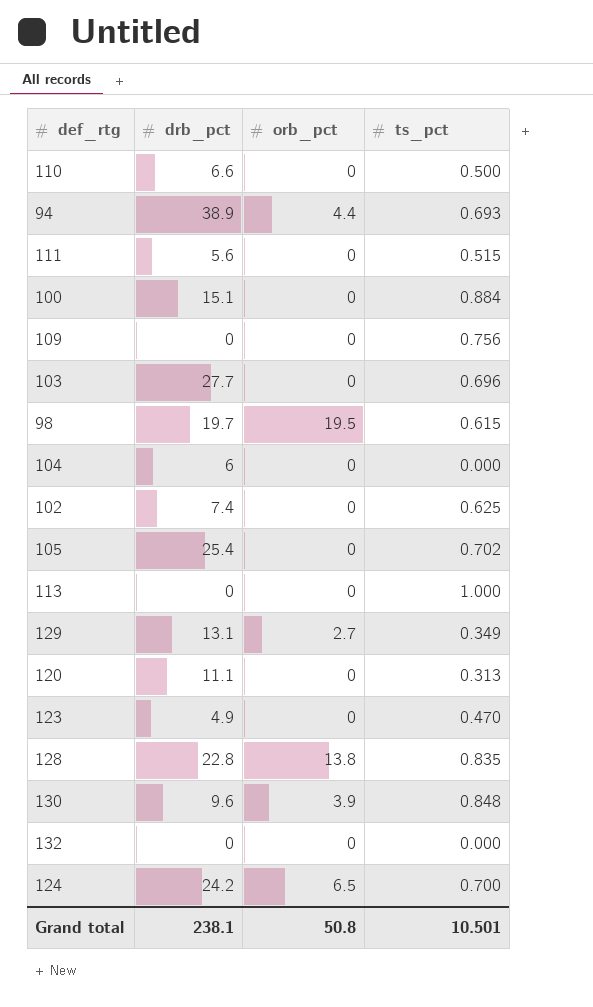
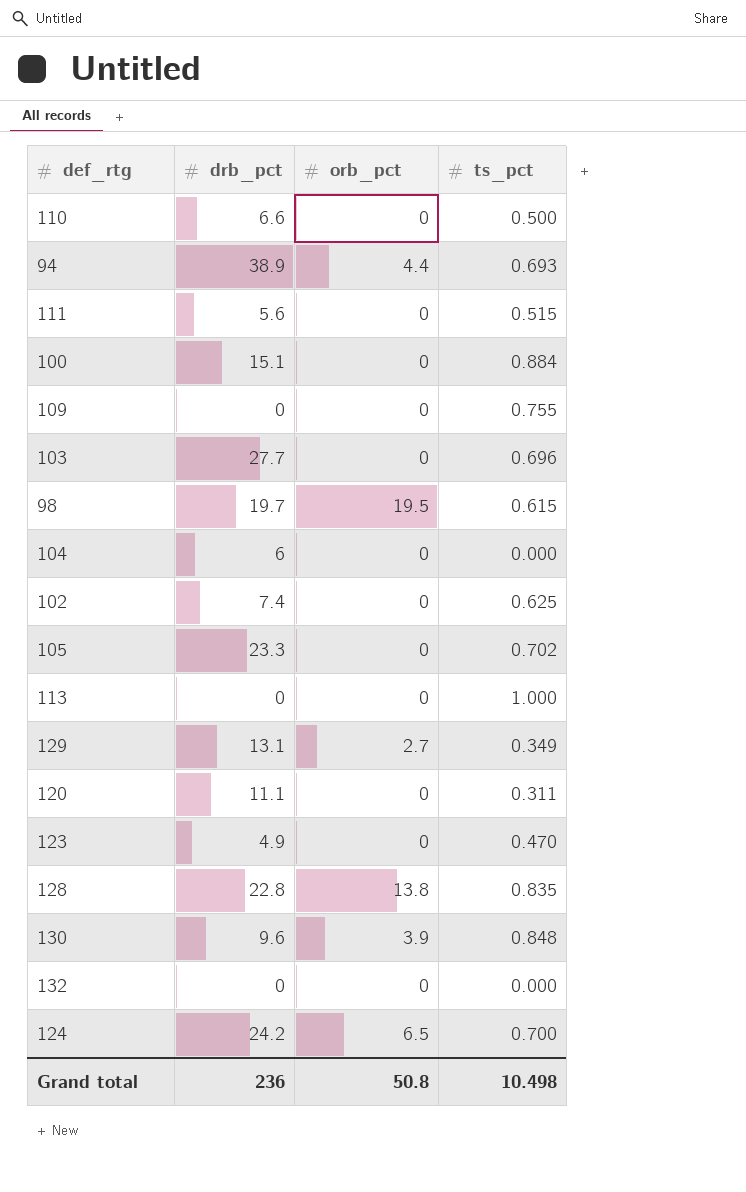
109 | ts_pct: 0.756 -> 0.755
105 | drb_pct: 25.4 -> 23.3
120 | ts_pct: 0.313 -> 0.311
Grand total | drb_pct: 238.1 -> 236
Grand total | ts_pct: 10.501 -> 10.498

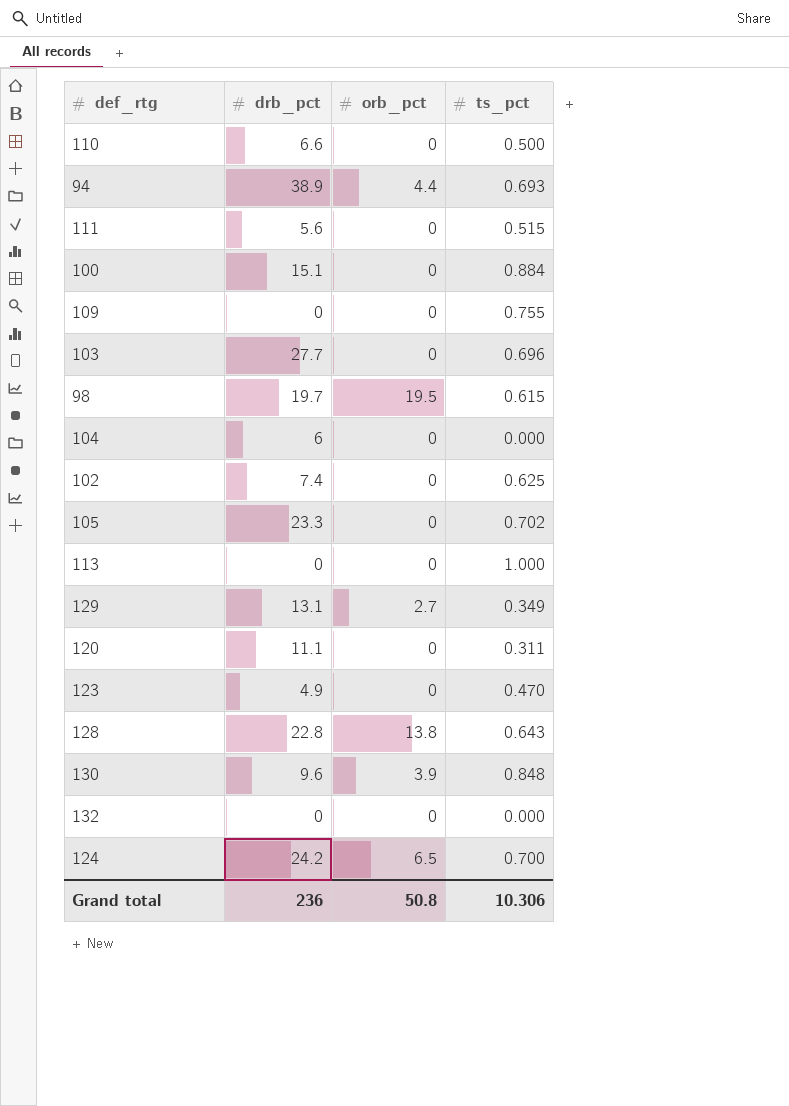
128 | ts_pct: 0.835 -> 0.643
Grand total | ts_pct: 10.498 -> 10.306

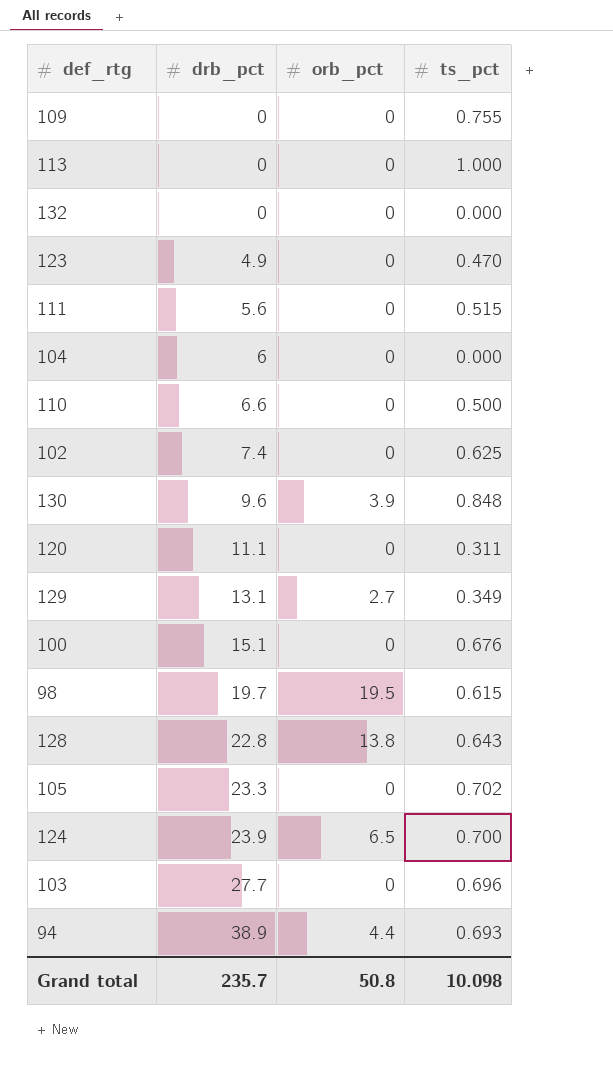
row order: none -> drb_pct ascending
100 | ts_pct: 0.884 -> 0.676
124 | drb_pct: 24.2 -> 23.9
Grand total | drb_pct: 236 -> 235.7
Grand total | ts_pct: 10.306 -> 10.098

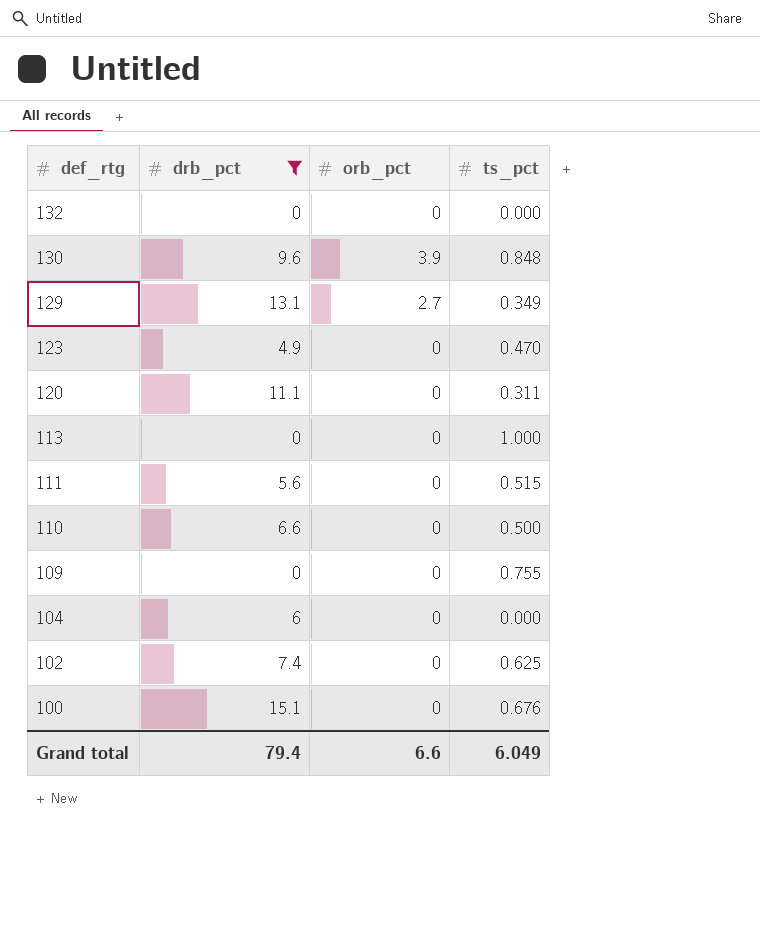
filter: none -> drb_pct <= 15.1
row order: drb_pct ascending -> def_rtg descending
Grand total | drb_pct: 235.7 -> 79.4
Grand total | orb_pct: 50.8 -> 6.6
Grand total | ts_pct: 10.098 -> 6.049

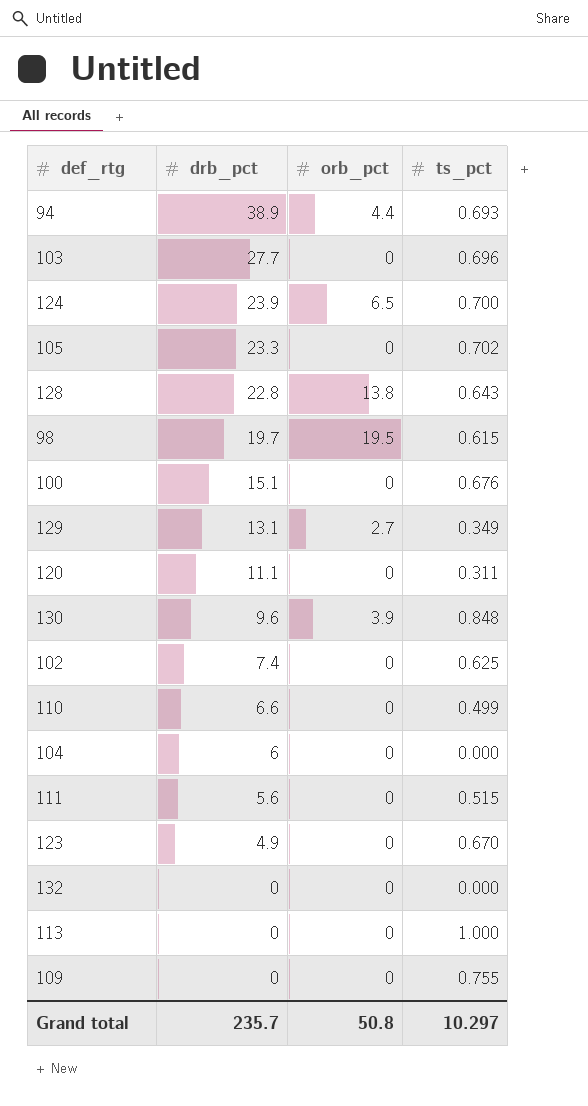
filter: drb_pct <= 15.1 -> none
row order: def_rtg descending -> drb_pct descending
110 | ts_pct: 0.500 -> 0.499
123 | ts_pct: 0.470 -> 0.670
Grand total | drb_pct: 79.4 -> 235.7
Grand total | orb_pct: 6.6 -> 50.8
Grand total | ts_pct: 6.049 -> 10.297

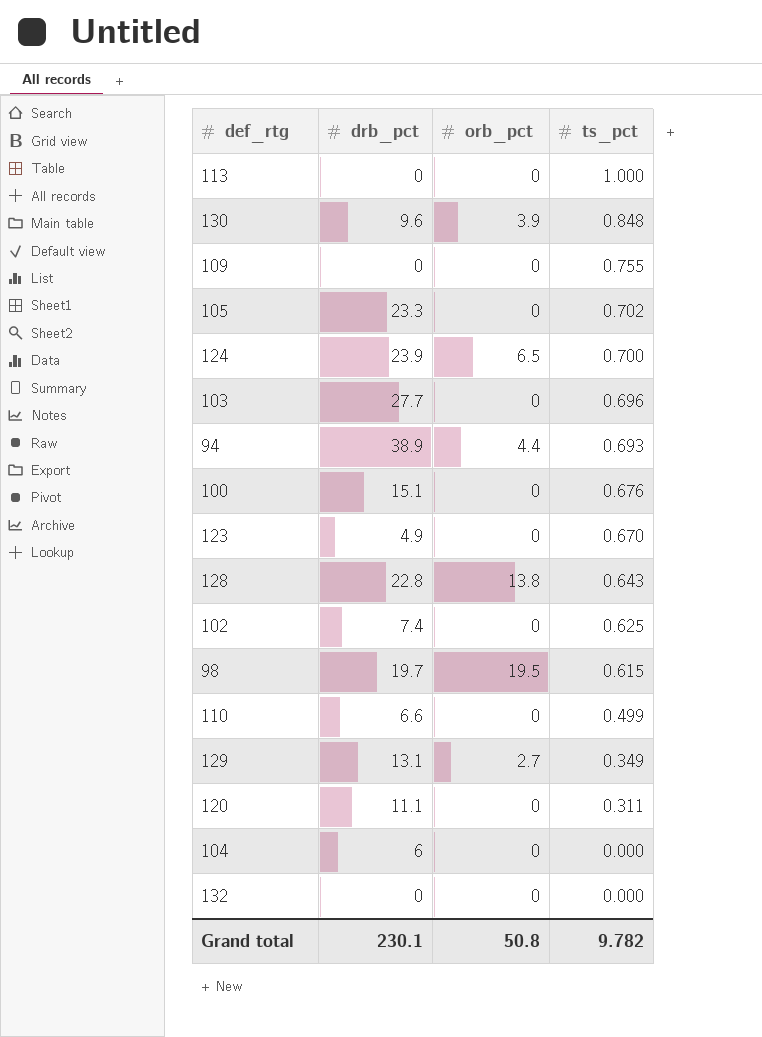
row order: drb_pct descending -> ts_pct descending
row 111: 5.6 | 0 | 0.515 -> none
Grand total | drb_pct: 235.7 -> 230.1
Grand total | ts_pct: 10.297 -> 9.782

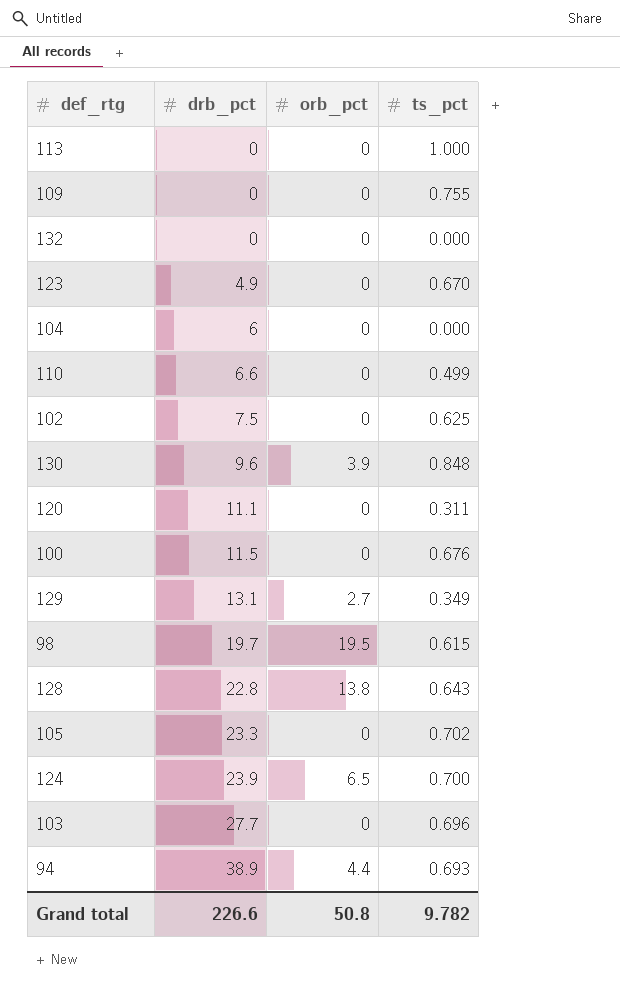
row order: ts_pct descending -> drb_pct ascending
102 | drb_pct: 7.4 -> 7.5
100 | drb_pct: 15.1 -> 11.5
Grand total | drb_pct: 230.1 -> 226.6

